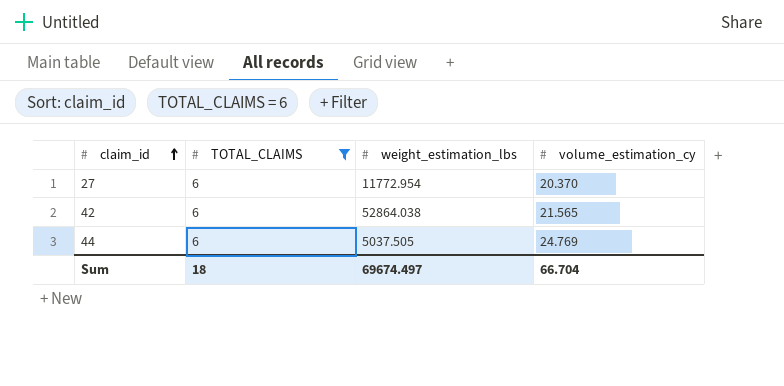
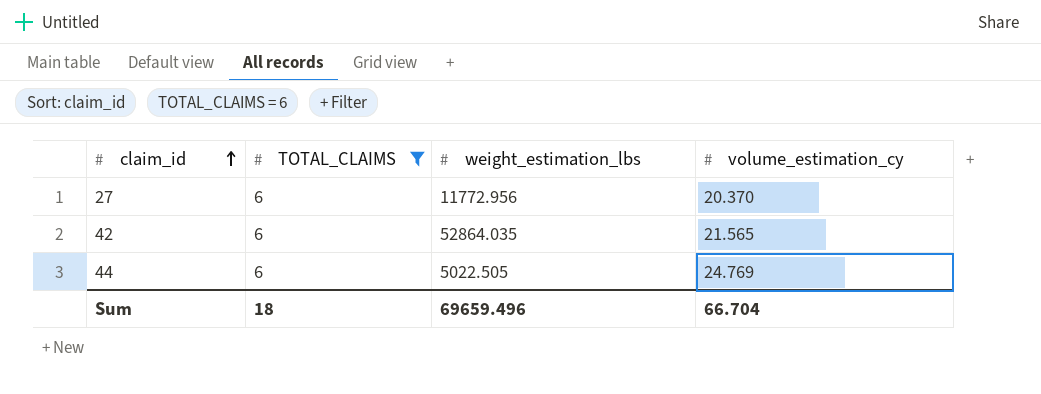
27 | weight_estimation_lbs: 11772.954 -> 11772.956
42 | weight_estimation_lbs: 52864.038 -> 52864.035
44 | weight_estimation_lbs: 5037.505 -> 5022.505
Sum | weight_estimation_lbs: 69674.497 -> 69659.496

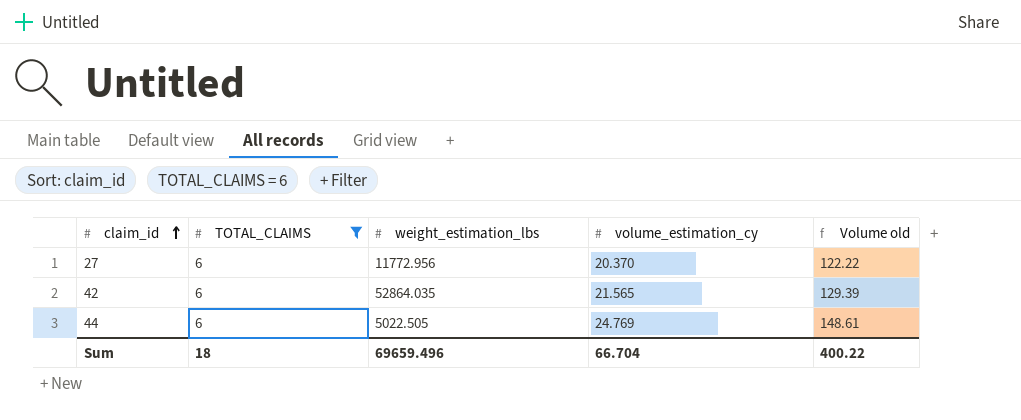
column Volume old | formula: none -> [TOTAL_CLAIMS] * [volume_estimation_cy]

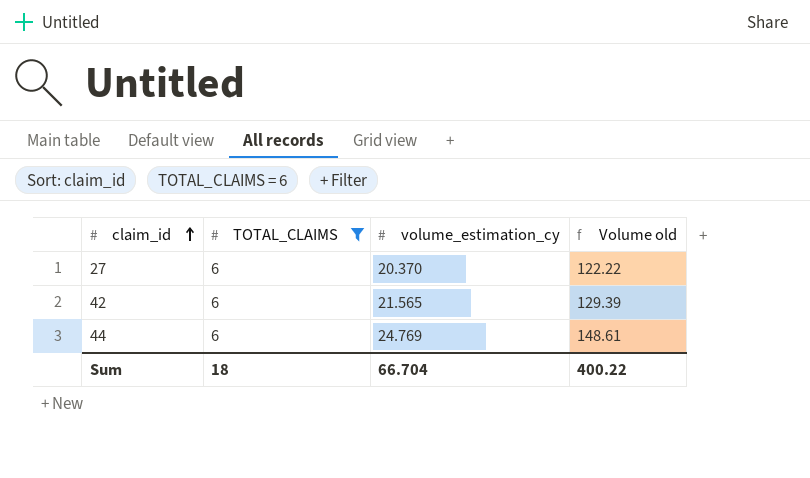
column weight_estimation_lbs | position: 3 -> none

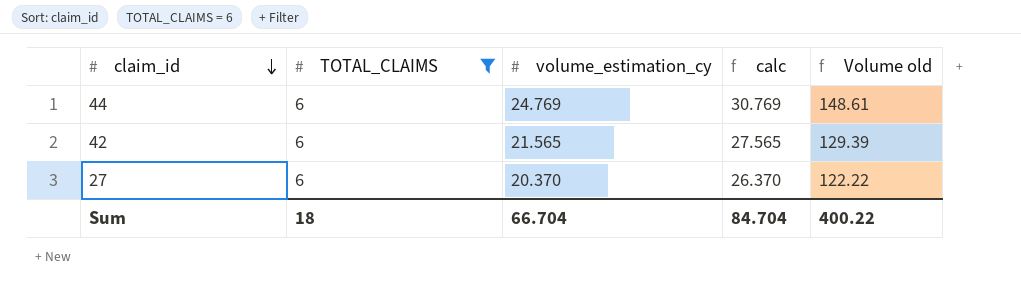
row order: claim_id ascending -> claim_id descending
column calc | formula: none -> [TOTAL_CLAIMS] + [volume_estimation_cy]

